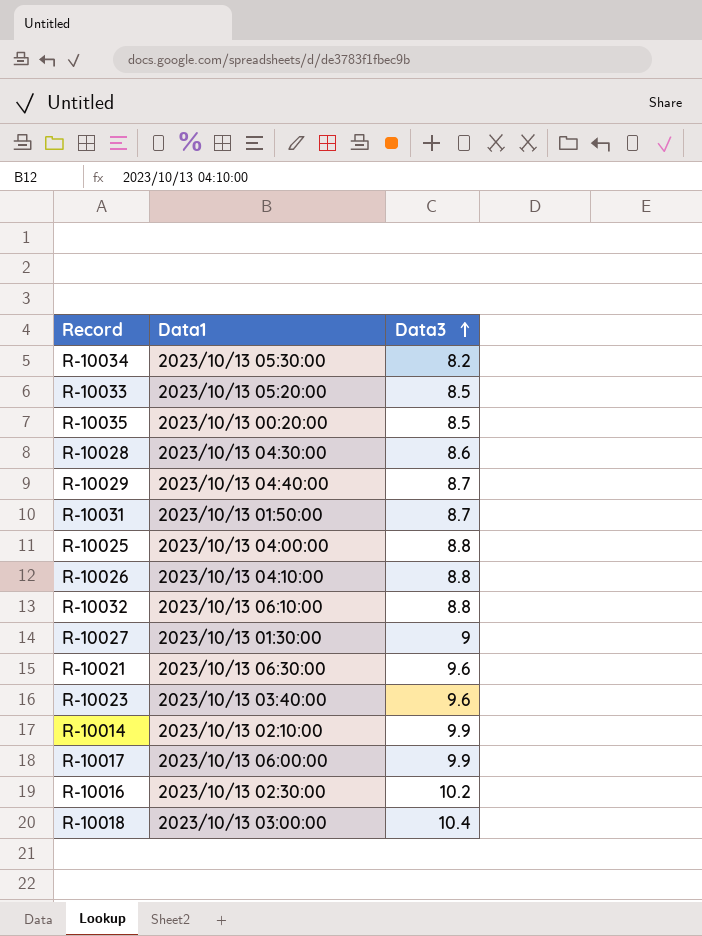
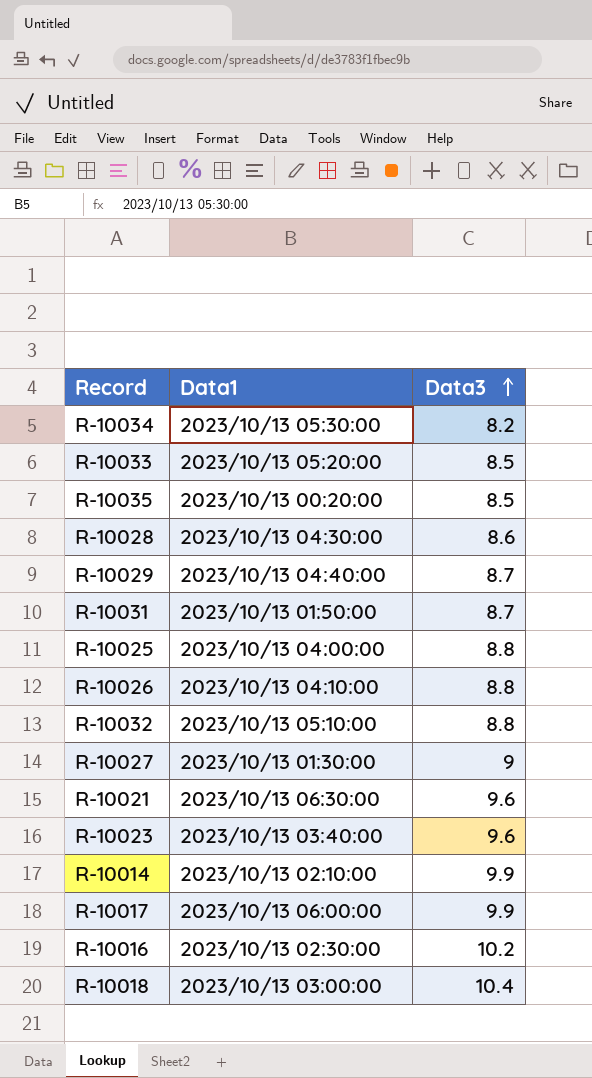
R-10032 | Data1: 2023/10/13 06:10:00 -> 2023/10/13 05:10:00

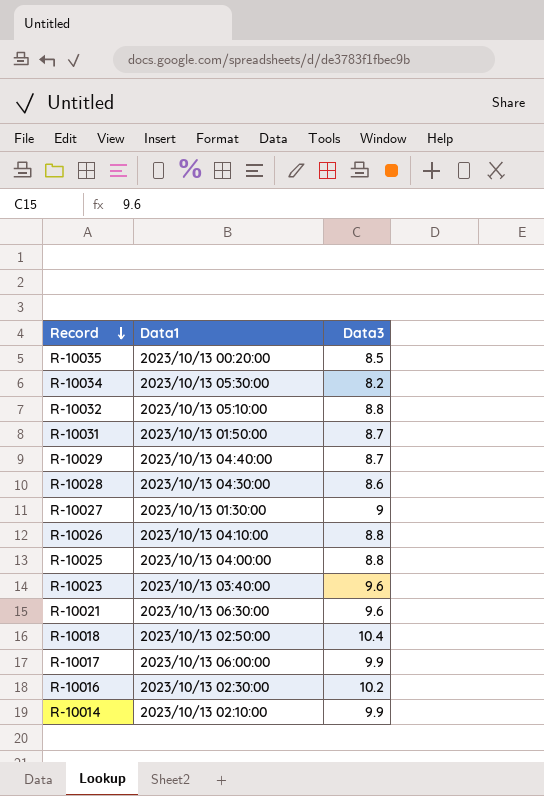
row order: Data3 ascending -> Record descending
row R-10033: 2023/10/13 05:20:00 | 8.5 -> none
R-10018 | Data1: 2023/10/13 03:00:00 -> 2023/10/13 02:50:00

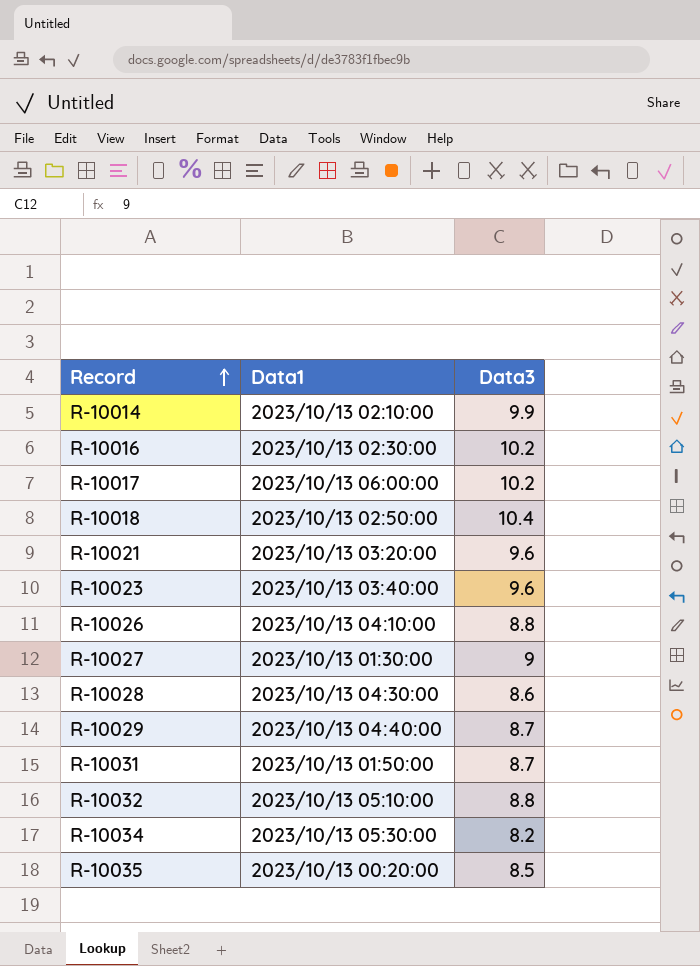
row order: Record descending -> Record ascending
row R-10025: 2023/10/13 04:00:00 | 8.8 -> none
R-10017 | Data3: 9.9 -> 10.2
R-10021 | Data1: 2023/10/13 06:30:00 -> 2023/10/13 03:20:00

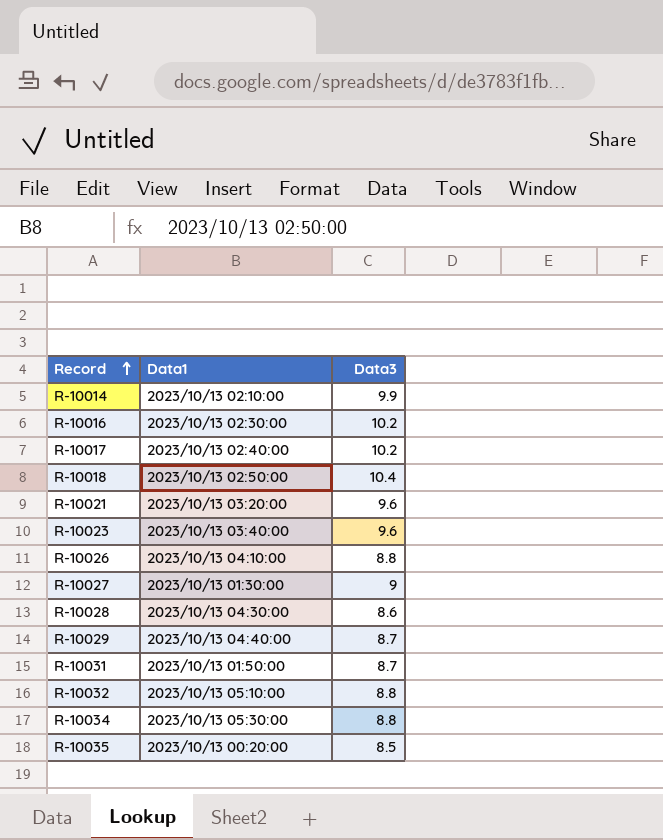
R-10017 | Data1: 2023/10/13 06:00:00 -> 2023/10/13 02:40:00
R-10034 | Data3: 8.2 -> 8.8

